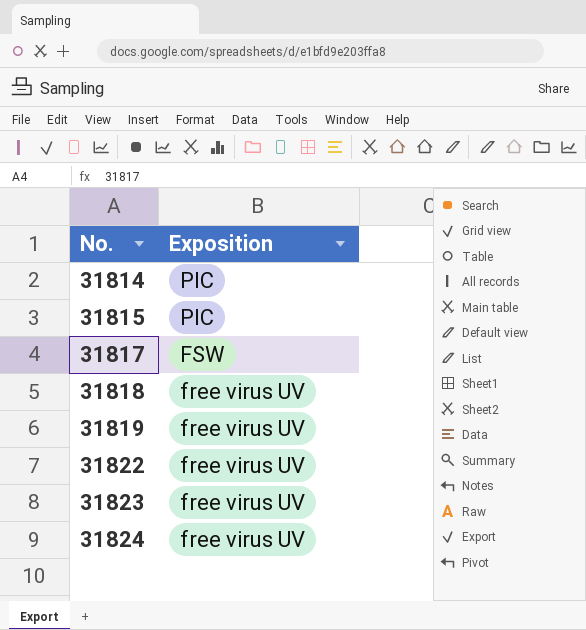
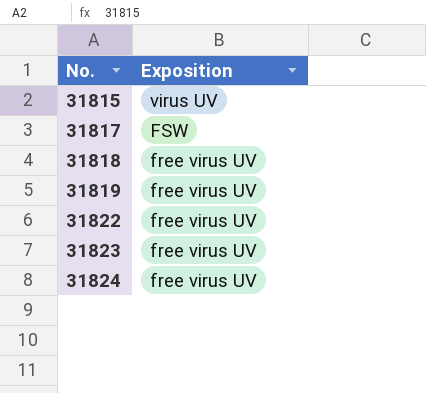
row 31814: PIC -> none
31815 | Exposition: PIC -> virus UV

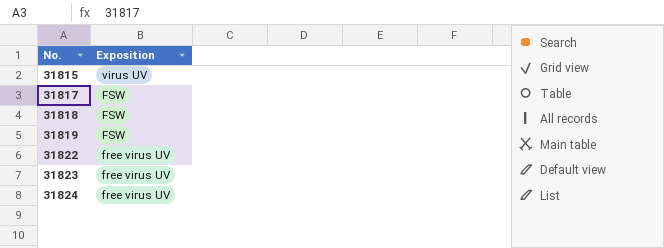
31818 | Exposition: free virus UV -> FSW
31819 | Exposition: free virus UV -> FSW

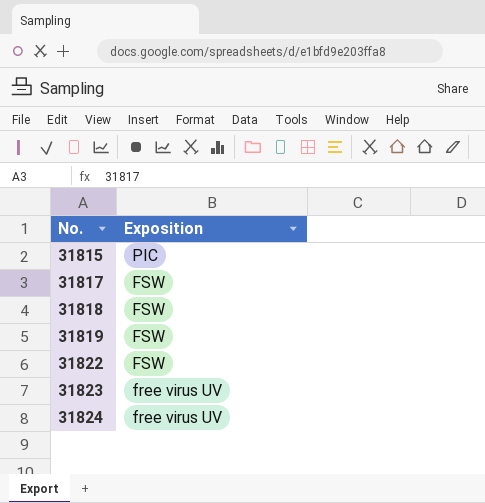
31815 | Exposition: virus UV -> PIC
31822 | Exposition: free virus UV -> FSW

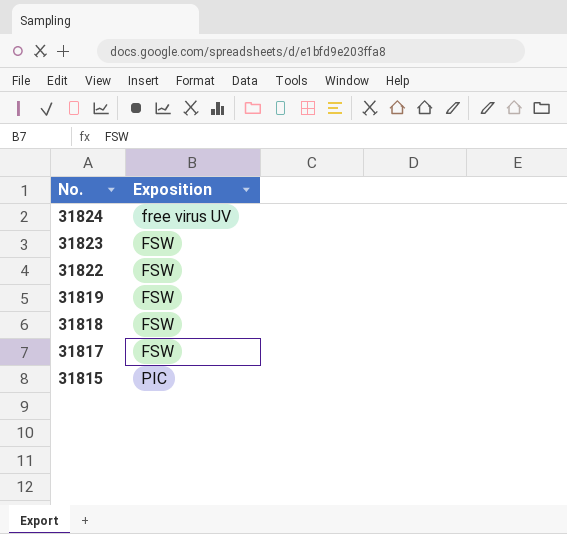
row order: No. ascending -> No. descending
31823 | Exposition: free virus UV -> FSW

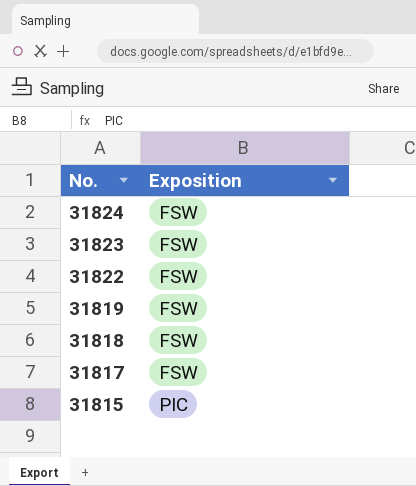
31824 | Exposition: free virus UV -> FSW

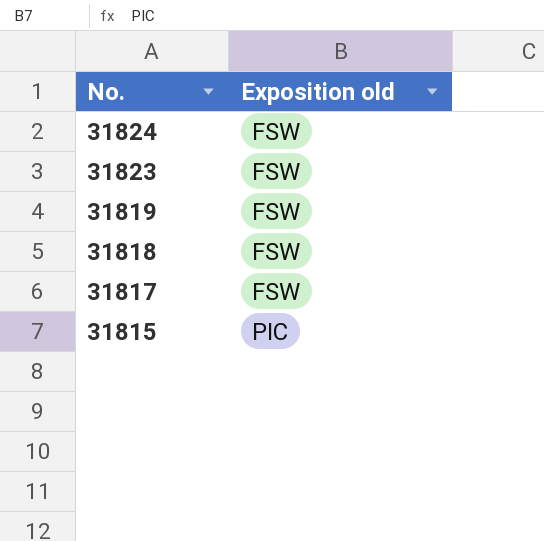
column name: Exposition -> Exposition old
row 31822: FSW -> none

